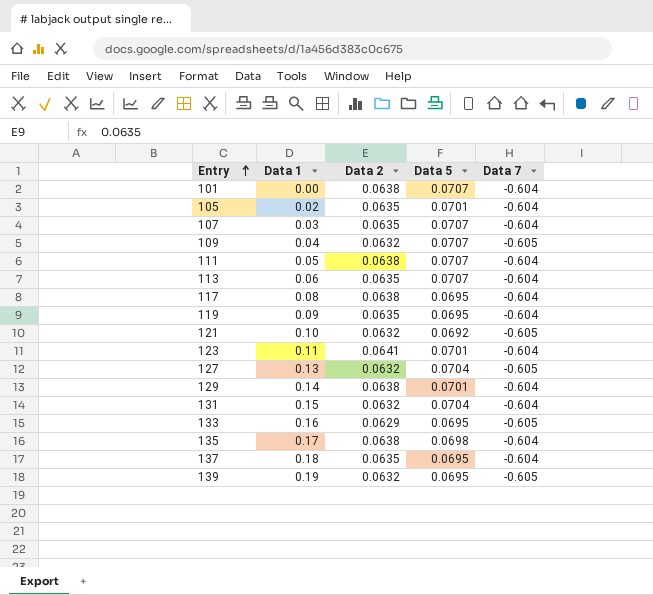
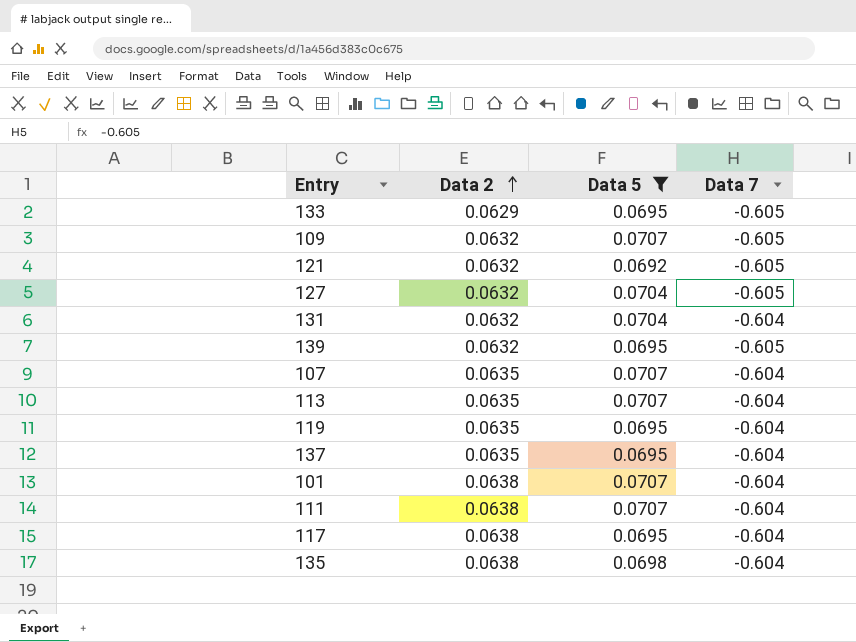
filter: none -> Data 5 != 0.0701
row order: Entry ascending -> Data 2 ascending
column Data 1 | position: 2 -> none

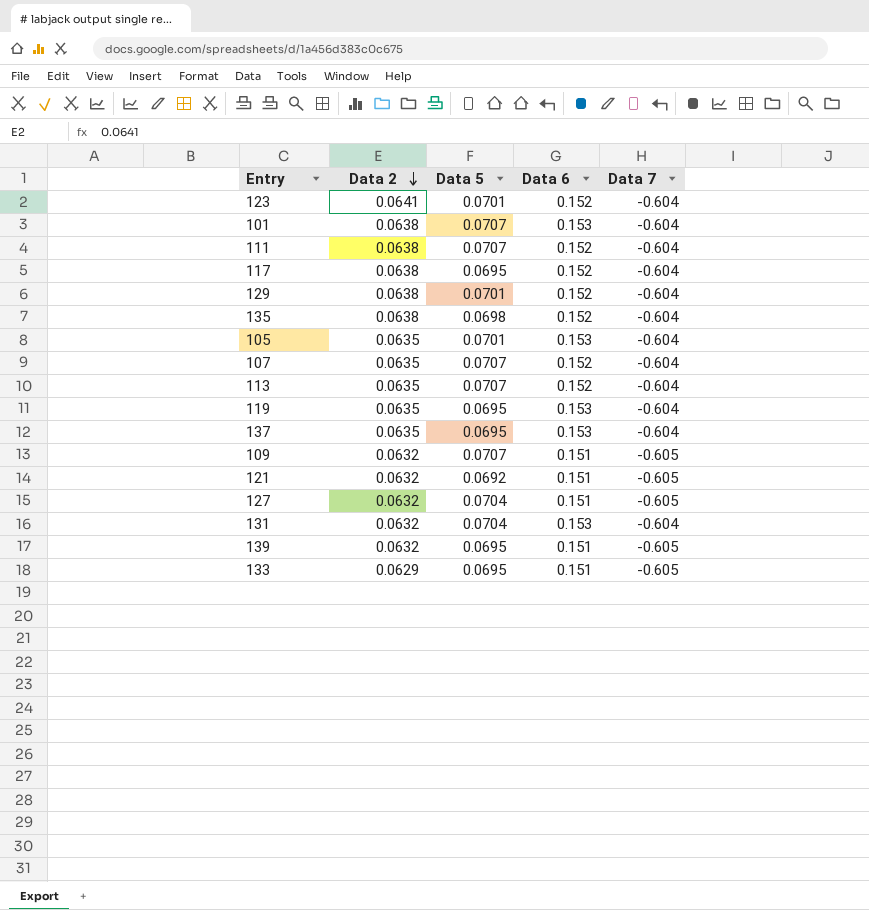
filter: Data 5 != 0.0701 -> none
row order: Data 2 ascending -> Data 2 descending
column Data 6 | position: none -> 4

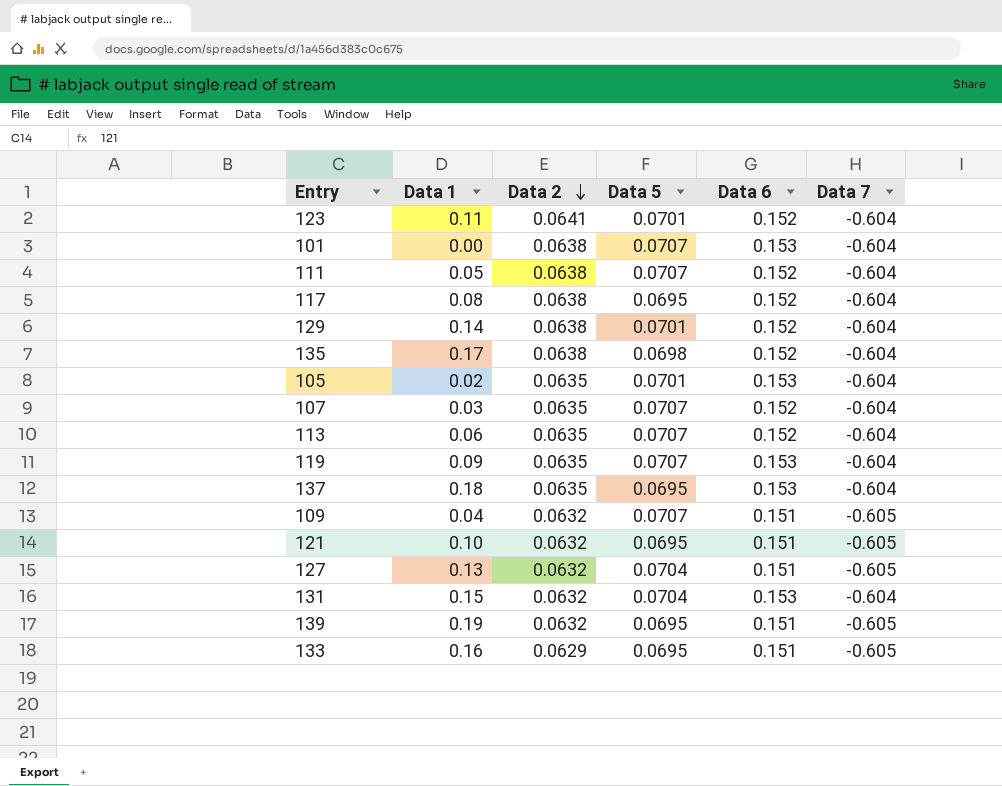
column Data 1 | position: none -> 2
119 | Data 5: 0.0695 -> 0.0707
121 | Data 5: 0.0692 -> 0.0695

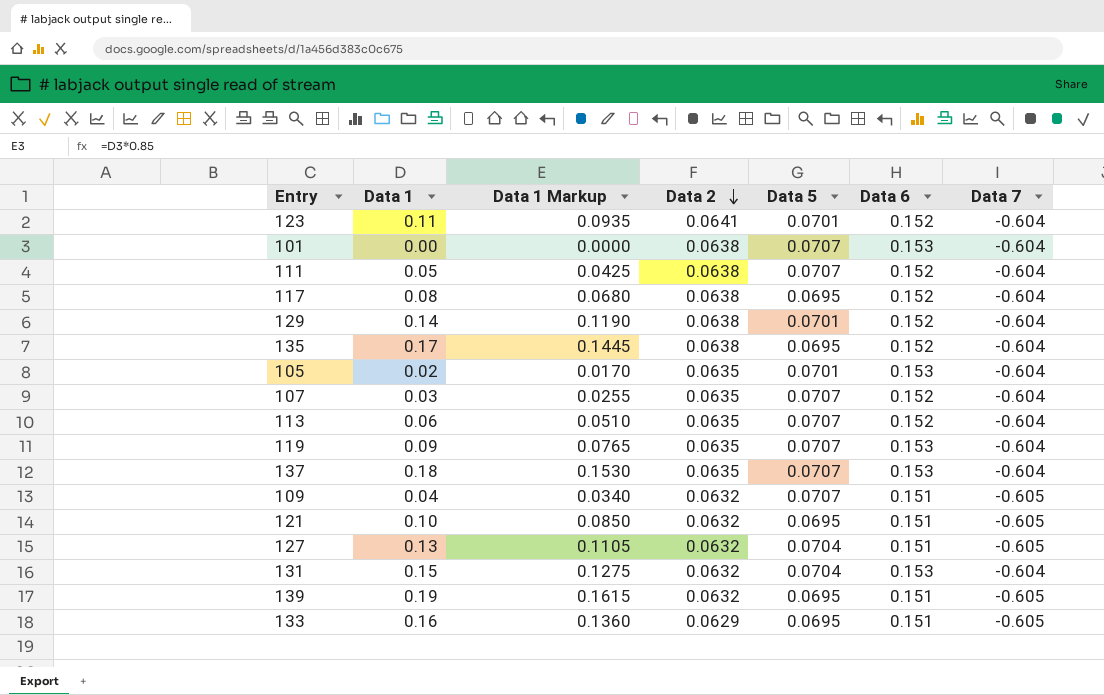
column Data 1 Markup | formula: none -> [Data 1] * 0.85
135 | Data 5: 0.0698 -> 0.0695
137 | Data 5: 0.0695 -> 0.0707

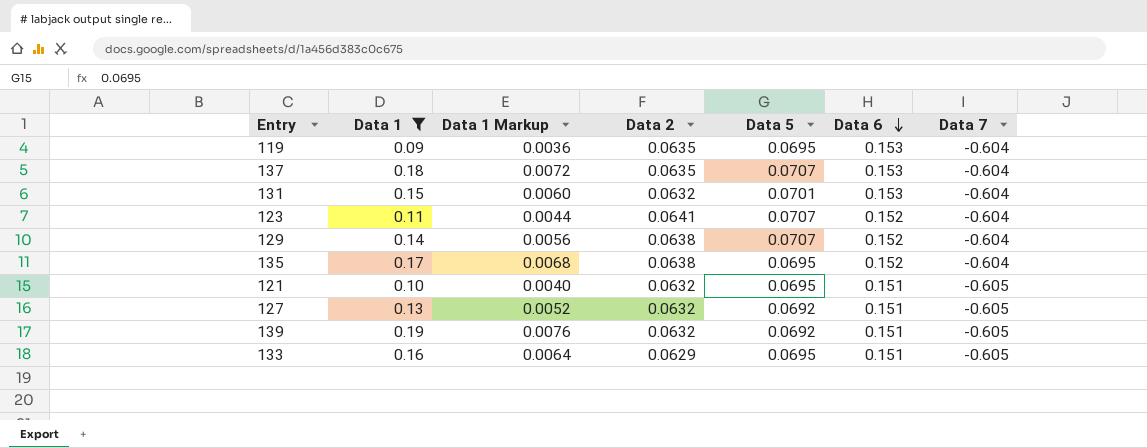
filter: none -> Data 1 >= 0.09
row order: Data 2 descending -> Data 6 descending
column Data 1 Markup | formula: [Data 1] * 0.85 -> [Data 1] * 0.04
119 | Data 5: 0.0707 -> 0.0695
131 | Data 5: 0.0704 -> 0.0701
123 | Data 5: 0.0701 -> 0.0707
129 | Data 5: 0.0701 -> 0.0707
127 | Data 5: 0.0704 -> 0.0692
139 | Data 5: 0.0695 -> 0.0692

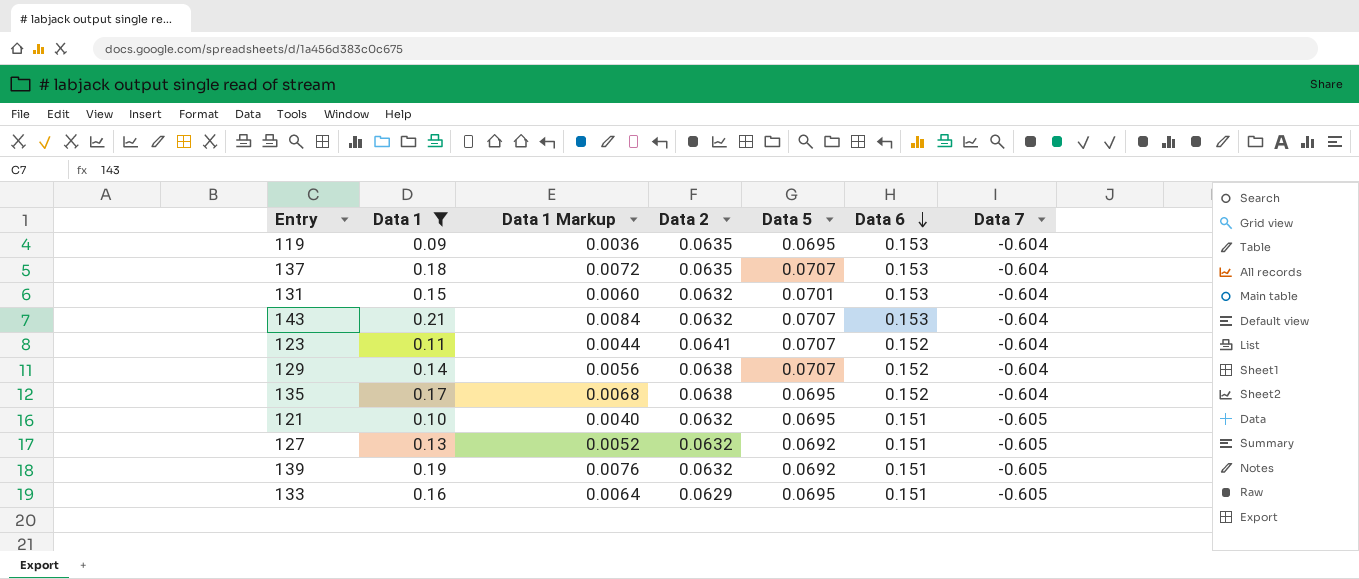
row 143: none -> 0.21 | 0.0084 | 0.0632 | 0.0707 | 0.153 | -0.604

